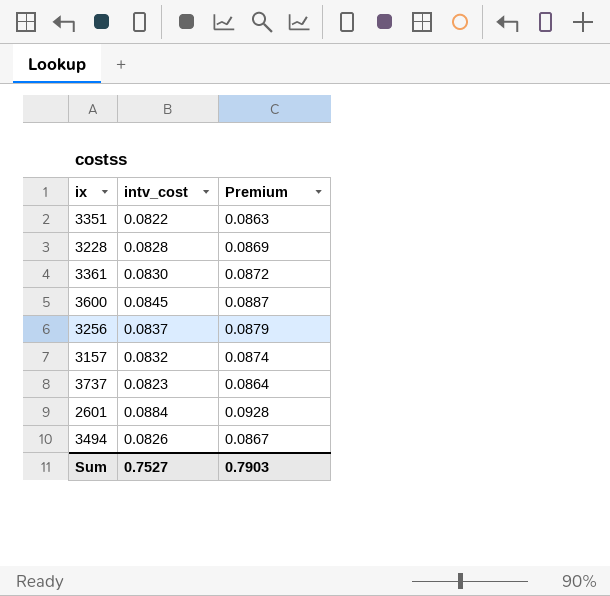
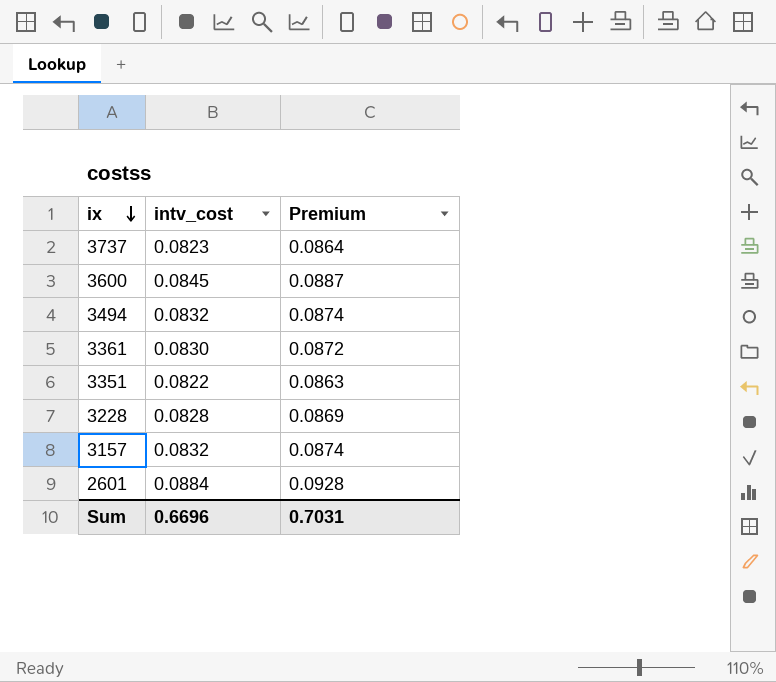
row order: none -> ix descending
row 3256: 0.0837 | 0.0879 -> none
3494 | intv_cost: 0.0826 -> 0.0832
3494 | Premium: 0.0867 -> 0.0874
Sum | intv_cost: 0.7527 -> 0.6696
Sum | Premium: 0.7903 -> 0.7031

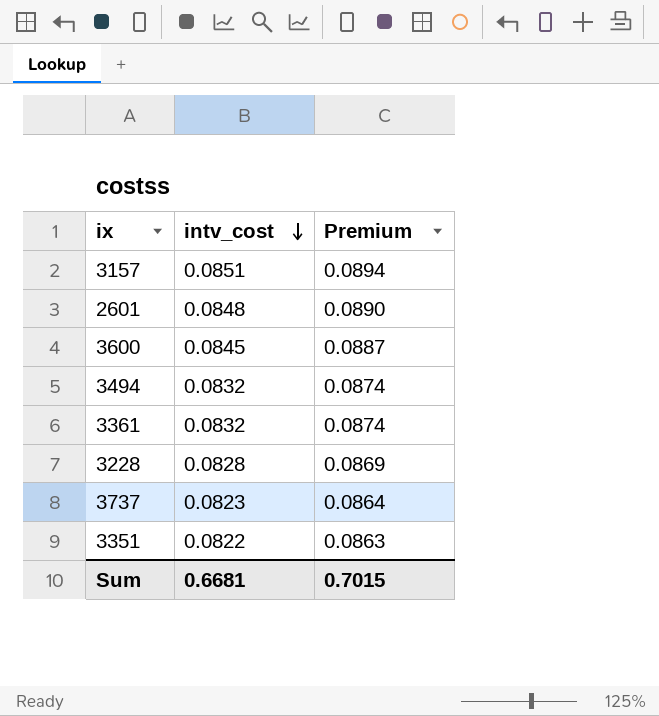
row order: ix descending -> intv_cost descending
3157 | intv_cost: 0.0832 -> 0.0851
3157 | Premium: 0.0874 -> 0.0894
2601 | intv_cost: 0.0884 -> 0.0848
2601 | Premium: 0.0928 -> 0.0890
3361 | intv_cost: 0.0830 -> 0.0832
3361 | Premium: 0.0872 -> 0.0874
Sum | intv_cost: 0.6696 -> 0.6681
Sum | Premium: 0.7031 -> 0.7015

